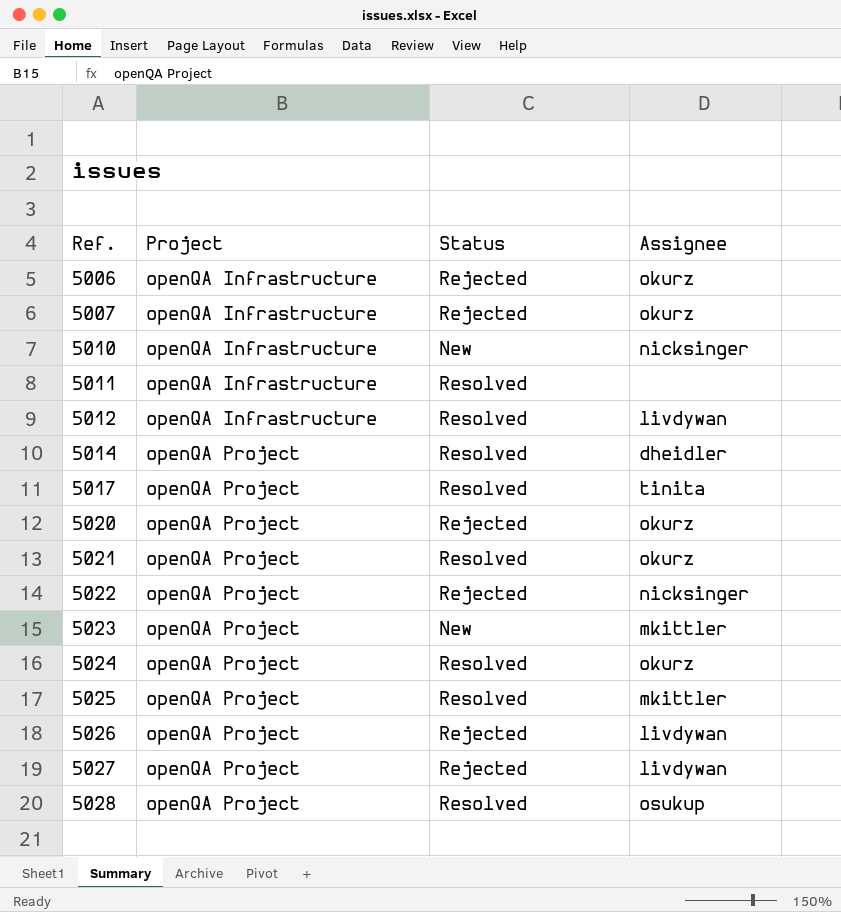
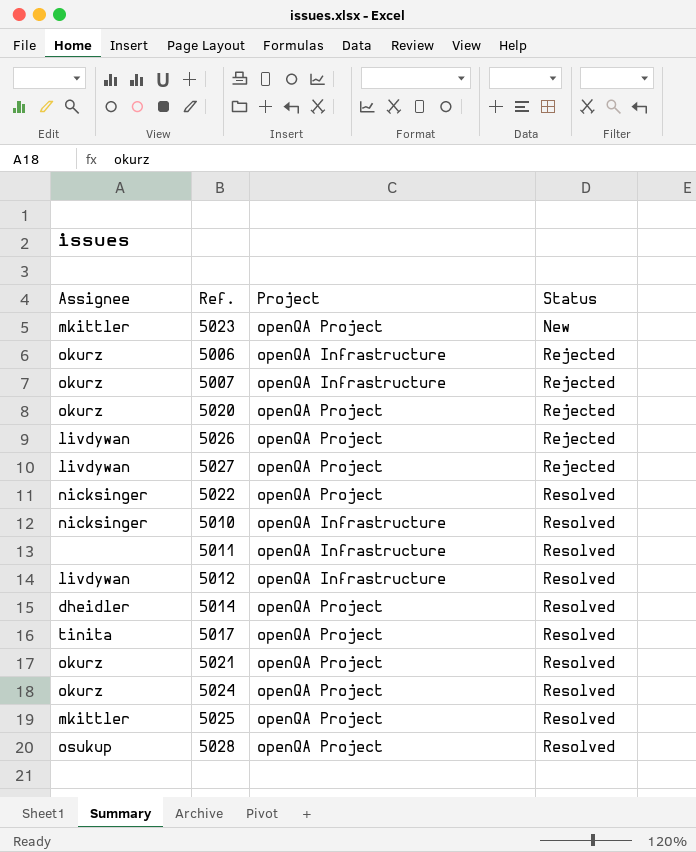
row order: Ref. ascending -> Status ascending
column Assignee | position: 4 -> 1
5022 | Status: Rejected -> Resolved
5010 | Status: New -> Resolved

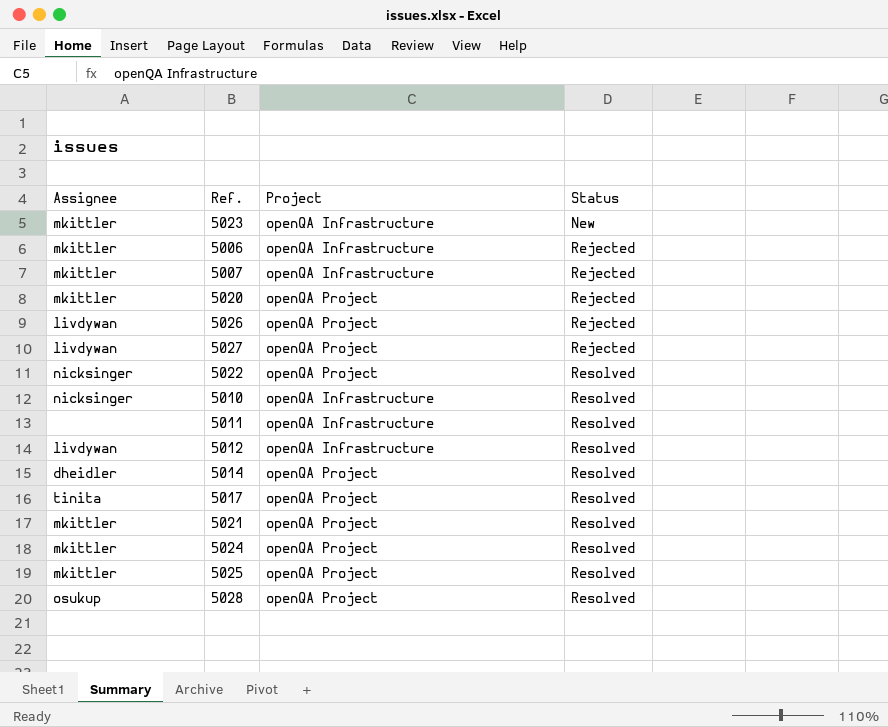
5023 | Project: openQA Project -> openQA Infrastructure
5006 | Assignee: okurz -> mkittler
5007 | Assignee: okurz -> mkittler
5020 | Assignee: okurz -> mkittler
5021 | Assignee: okurz -> mkittler
5024 | Assignee: okurz -> mkittler

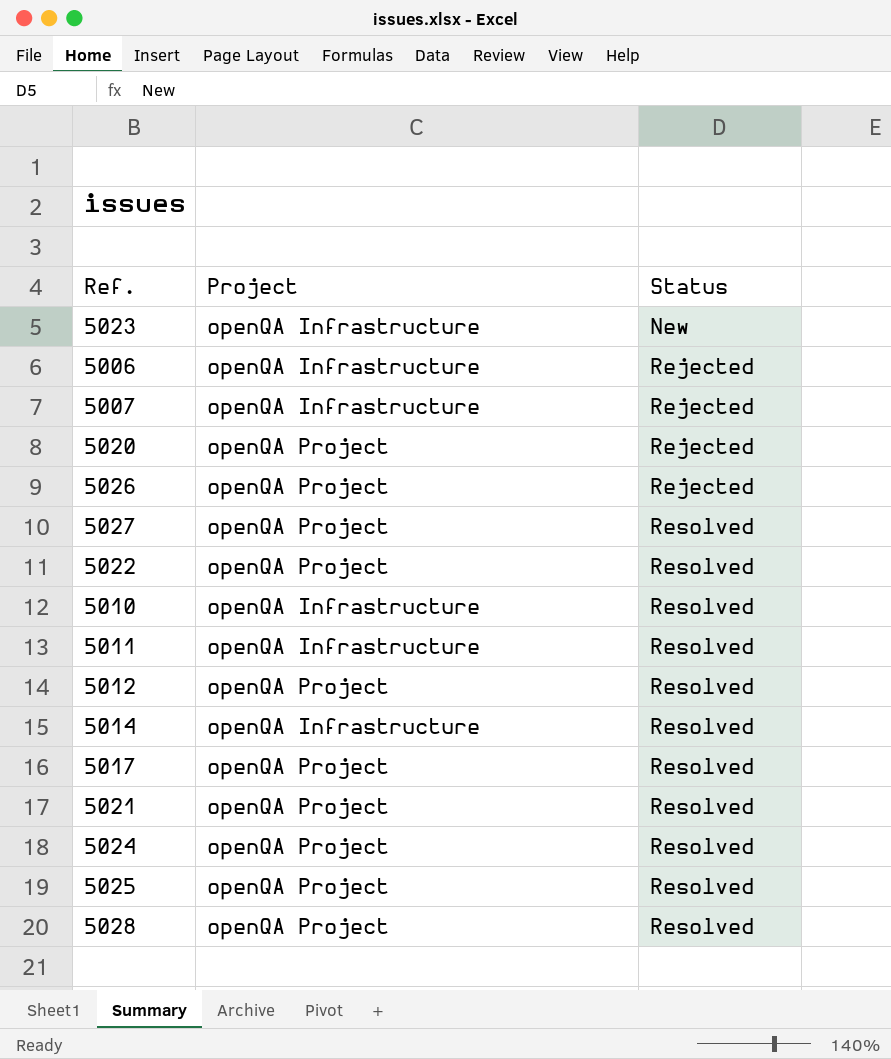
column Assignee | position: 1 -> none
5027 | Status: Rejected -> Resolved
5012 | Project: openQA Infrastructure -> openQA Project
5014 | Project: openQA Project -> openQA Infrastructure

